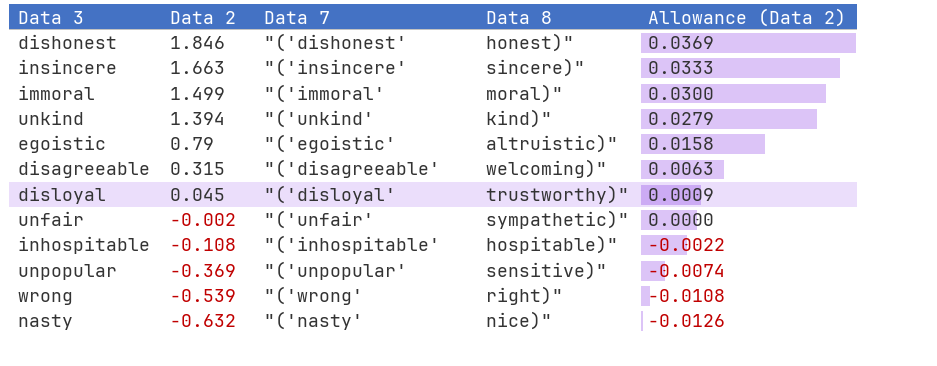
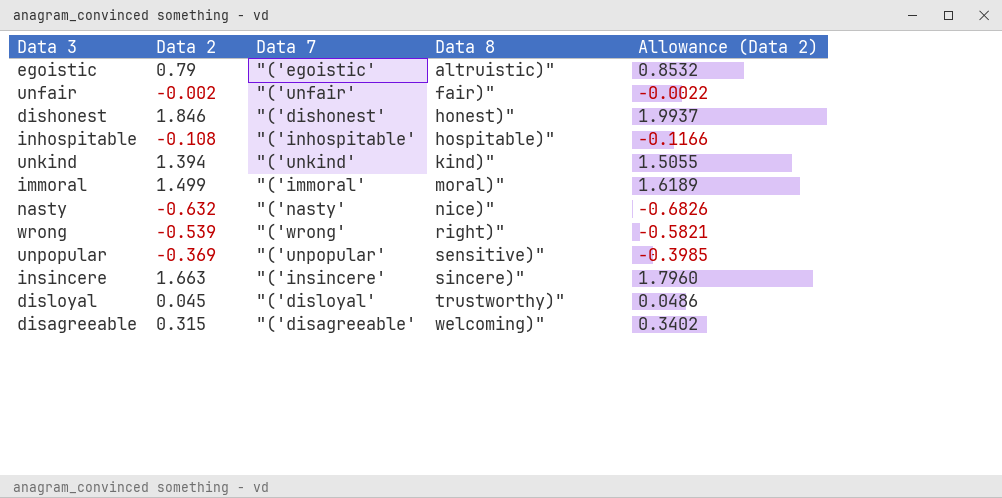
row order: Data 2 descending -> Data 8 ascending
column Allowance (Data 2) | formula: [Data 2] * 0.02 -> [Data 2] * 1.08
unfair | Data 8: sympathetic)" -> fair)"

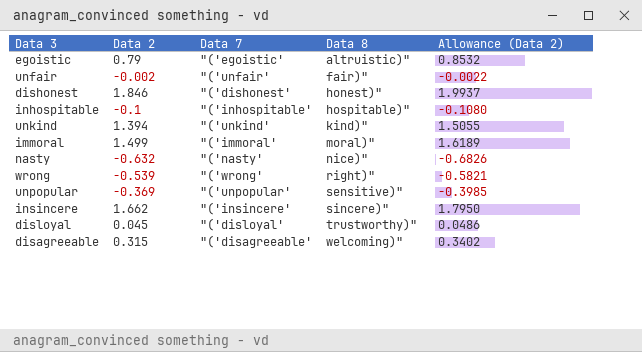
inhospitable | Data 2: -0.108 -> -0.1
inhospitable | Allowance (Data 2): -0.1166 -> -0.1080
insincere | Data 2: 1.663 -> 1.662
insincere | Allowance (Data 2): 1.7960 -> 1.7950

